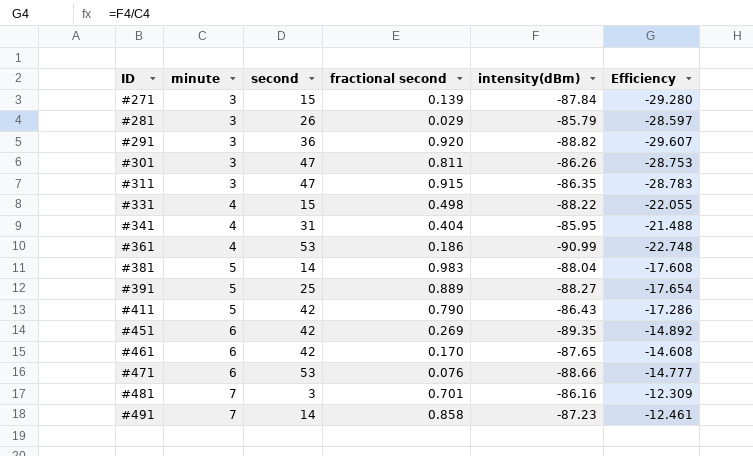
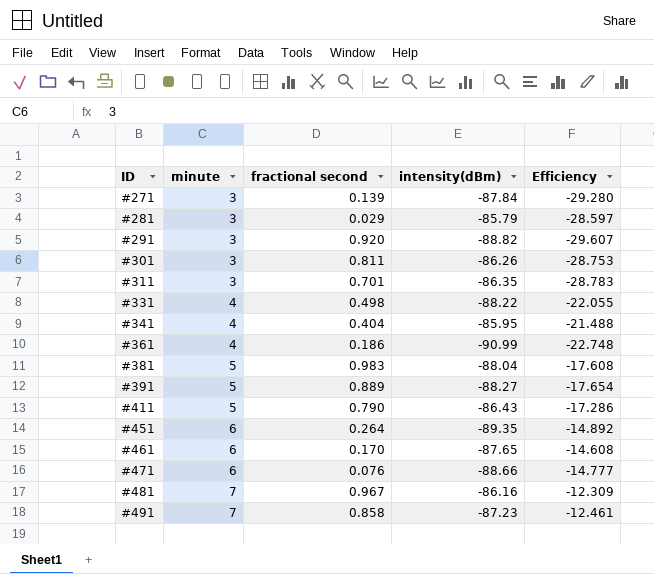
column second | position: 3 -> none
#311 | fractional second: 0.915 -> 0.701
#451 | fractional second: 0.269 -> 0.264
#481 | fractional second: 0.701 -> 0.967

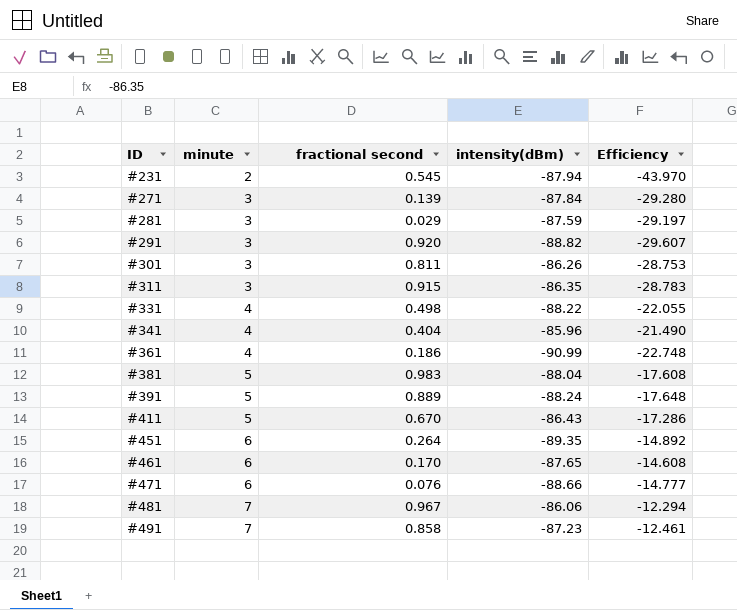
row #231: none -> 2 | 0.545 | -87.94 | -43.970
#281 | intensity(dBm): -85.79 -> -87.59
#281 | Efficiency: -28.597 -> -29.197
#311 | fractional second: 0.701 -> 0.915
#341 | intensity(dBm): -85.95 -> -85.96
#341 | Efficiency: -21.488 -> -21.490
#391 | intensity(dBm): -88.27 -> -88.24
#391 | Efficiency: -17.654 -> -17.648
#411 | fractional second: 0.790 -> 0.670
#481 | intensity(dBm): -86.16 -> -86.06
#481 | Efficiency: -12.309 -> -12.294

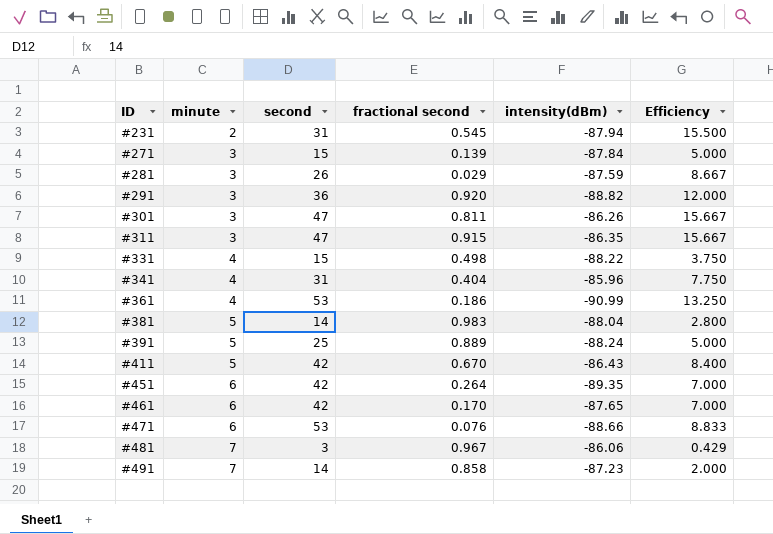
column second | position: none -> 3
column Efficiency | formula: [intensity(dBm)] / [minute] -> [second] / [minute]

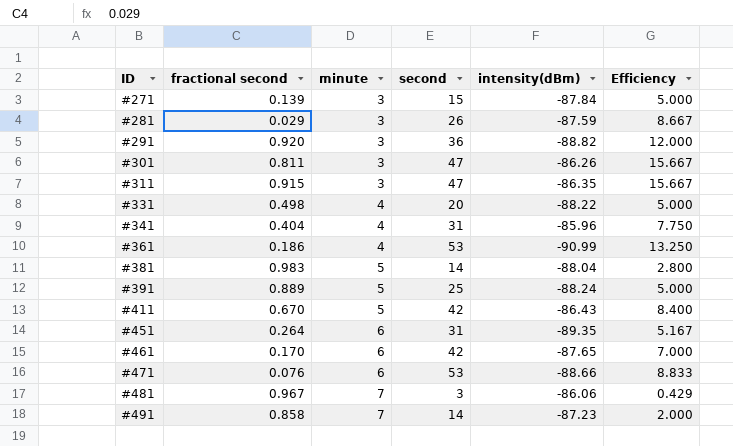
column fractional second | position: 4 -> 2
row #231: 2 | 31 | 0.545 | -87.94 | 15.500 -> none
#331 | second: 15 -> 20
#331 | Efficiency: 3.750 -> 5.000
#451 | second: 42 -> 31
#451 | Efficiency: 7.000 -> 5.167

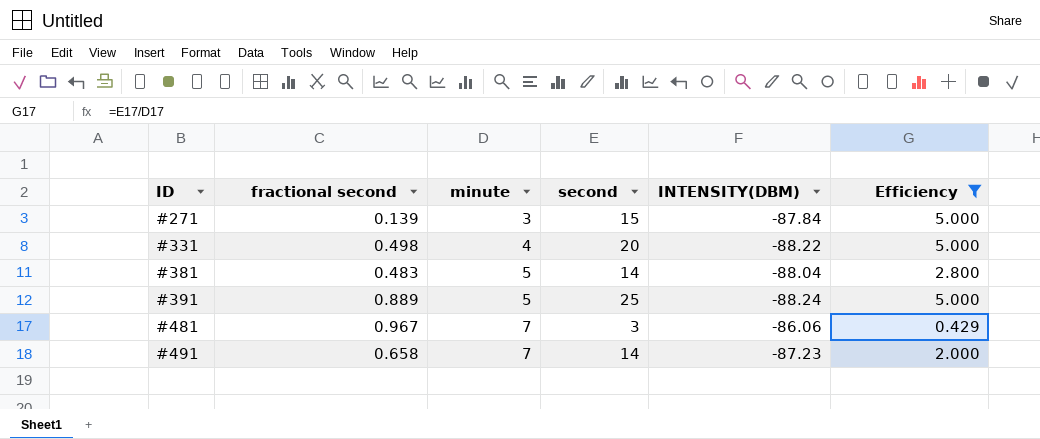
filter: none -> Efficiency <= 5.000
column name: intensity(dBm) -> INTENSITY(DBM)
#381 | fractional second: 0.983 -> 0.483
#491 | fractional second: 0.858 -> 0.658

